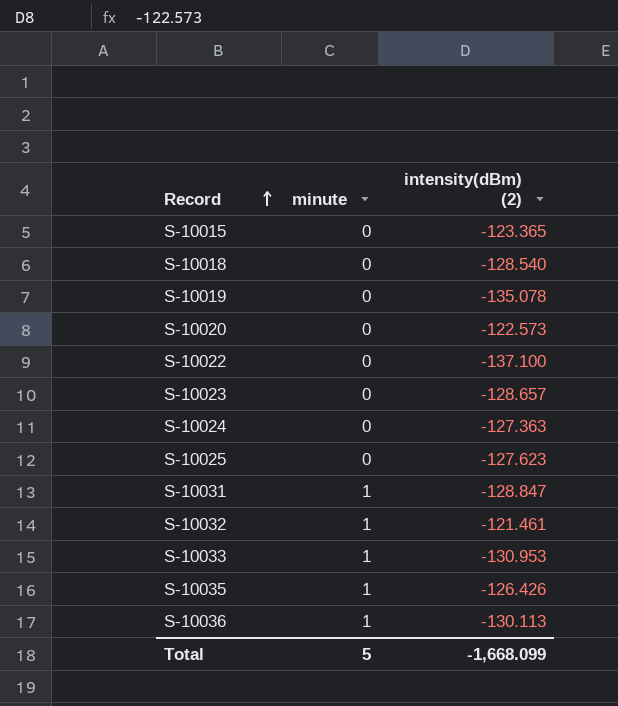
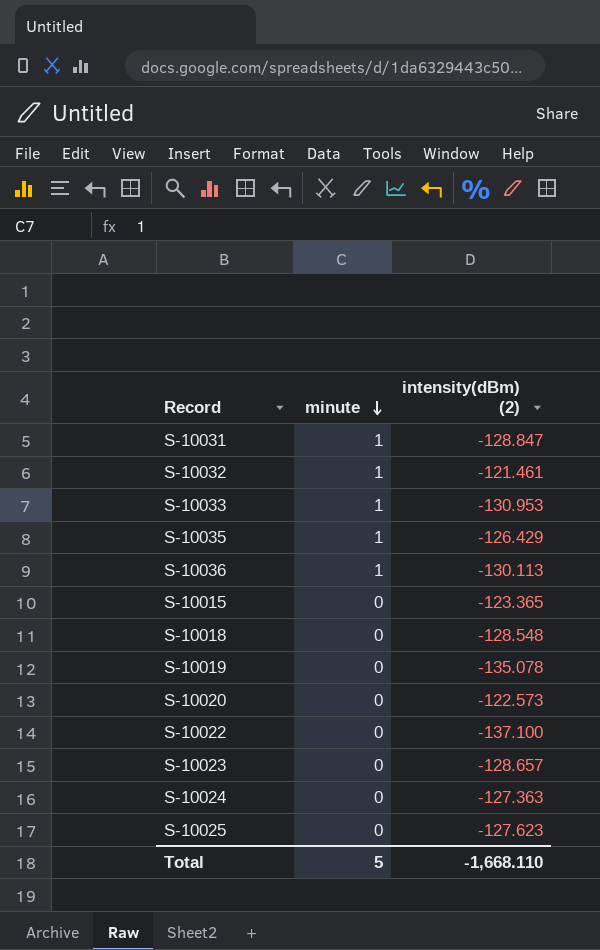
row order: Record ascending -> minute descending
S-10035 | intensity(dBm) (2): -126.426 -> -126.429
S-10018 | intensity(dBm) (2): -128.540 -> -128.548
Total | intensity(dBm) (2): -1,668.099 -> -1,668.110

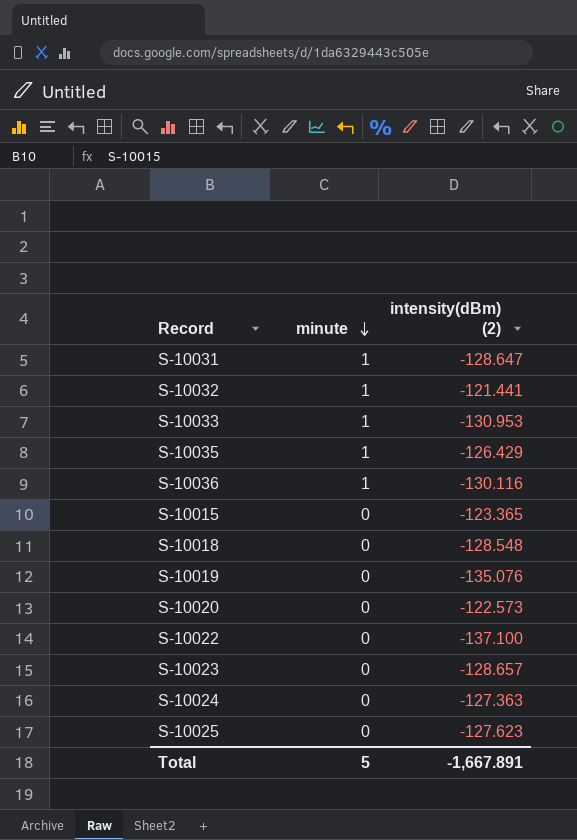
S-10031 | intensity(dBm) (2): -128.847 -> -128.647
S-10032 | intensity(dBm) (2): -121.461 -> -121.441
S-10036 | intensity(dBm) (2): -130.113 -> -130.116
S-10019 | intensity(dBm) (2): -135.078 -> -135.076
Total | intensity(dBm) (2): -1,668.110 -> -1,667.891

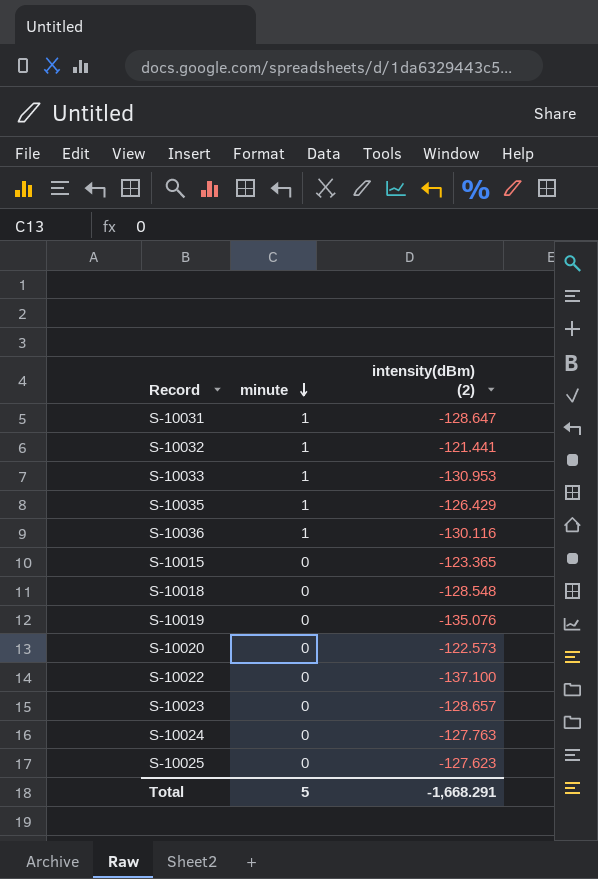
S-10024 | intensity(dBm) (2): -127.363 -> -127.763
Total | intensity(dBm) (2): -1,667.891 -> -1,668.291

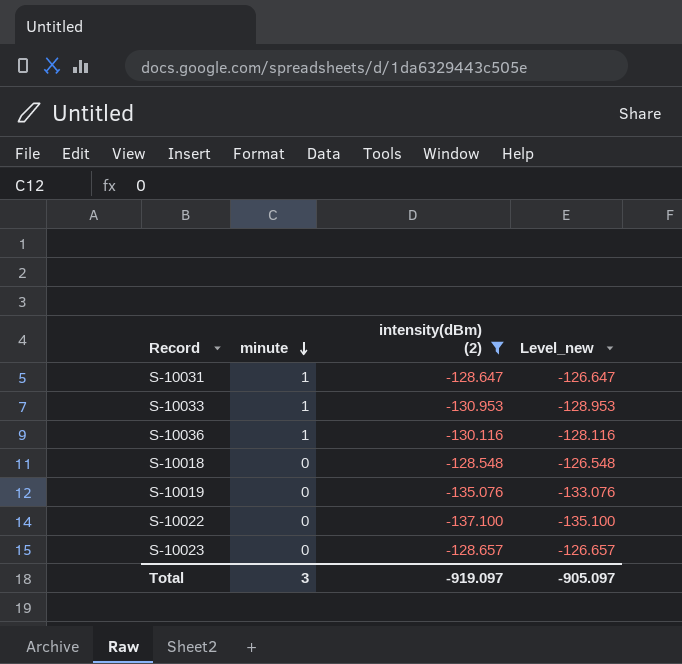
filter: none -> intensity(dBm) (2) <= -128.548
column Level_new | formula: none -> [intensity(dBm) (2)] + 2
Total | minute: 5 -> 3
Total | intensity(dBm) (2): -1,668.291 -> -919.097

